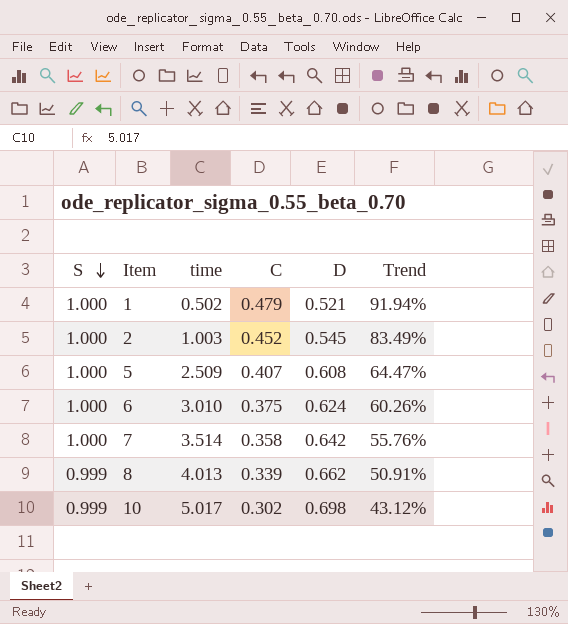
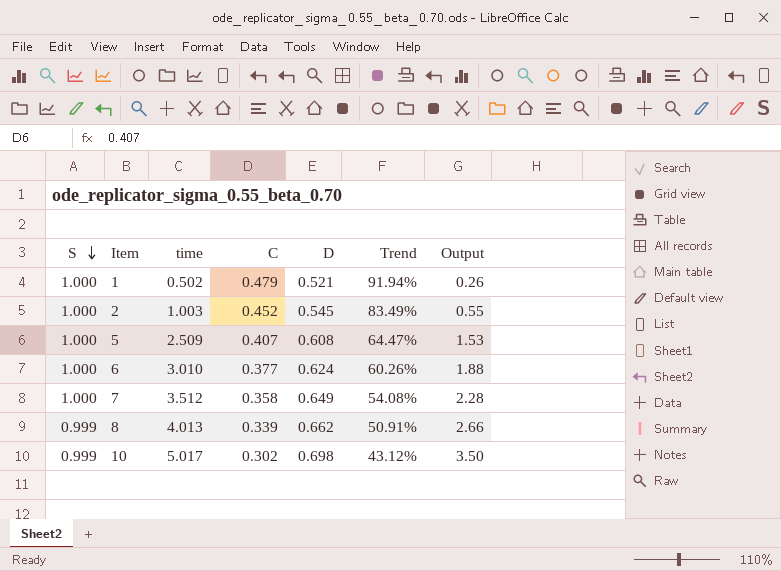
column Output | formula: none -> [time] * [D]
6 | C: 0.375 -> 0.377
7 | time: 3.514 -> 3.512
7 | D: 0.642 -> 0.649
7 | Trend: 55.76% -> 54.08%

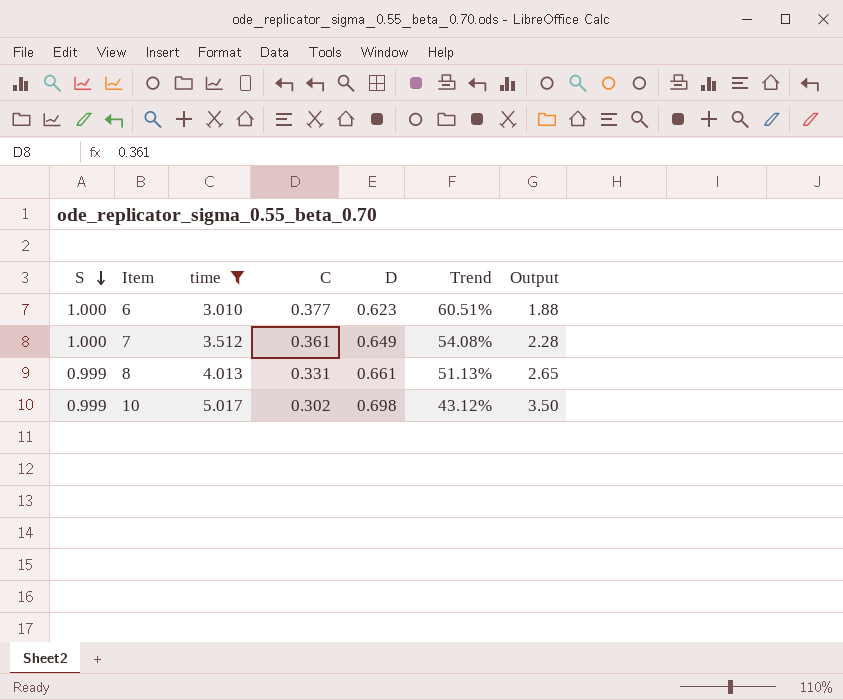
filter: none -> time >= 3.010
6 | D: 0.624 -> 0.623
6 | Trend: 60.26% -> 60.51%
7 | C: 0.358 -> 0.361
8 | C: 0.339 -> 0.331
8 | D: 0.662 -> 0.661
8 | Trend: 50.91% -> 51.13%
8 | Output: 2.66 -> 2.65

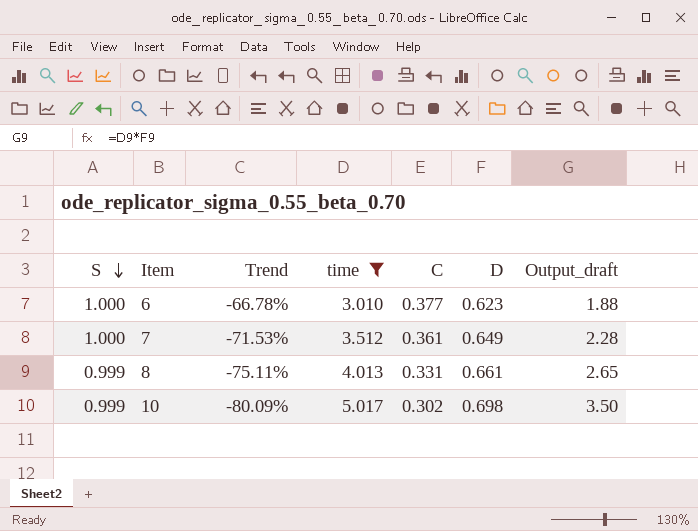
column Trend | formula: ([S] - [D]) / [D] -> ([S] - [time]) / [time]
column Trend | position: 6 -> 3
column name: Output -> Output_draft

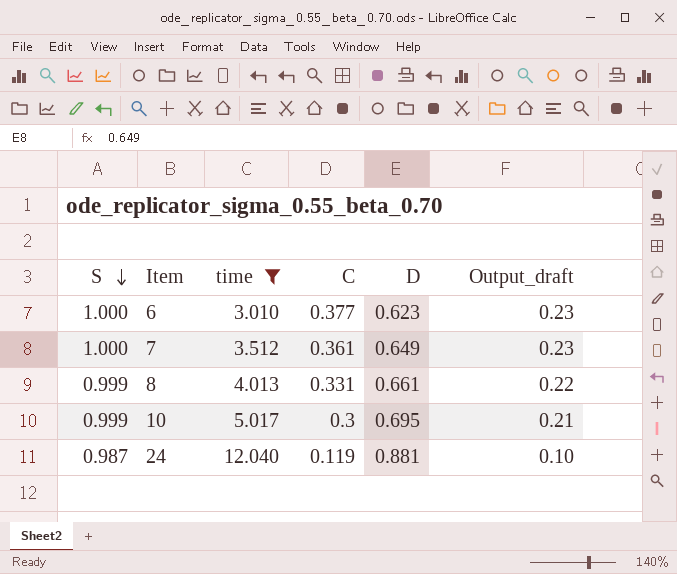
column Trend | formula: ([S] - [time]) / [time] -> none
column Output_draft | formula: [time] * [D] -> [C] * [D]
10 | C: 0.302 -> 0.3
10 | D: 0.698 -> 0.695
row 24: none -> 0.987 | 12.040 | 0.119 | 0.881 | 0.10

